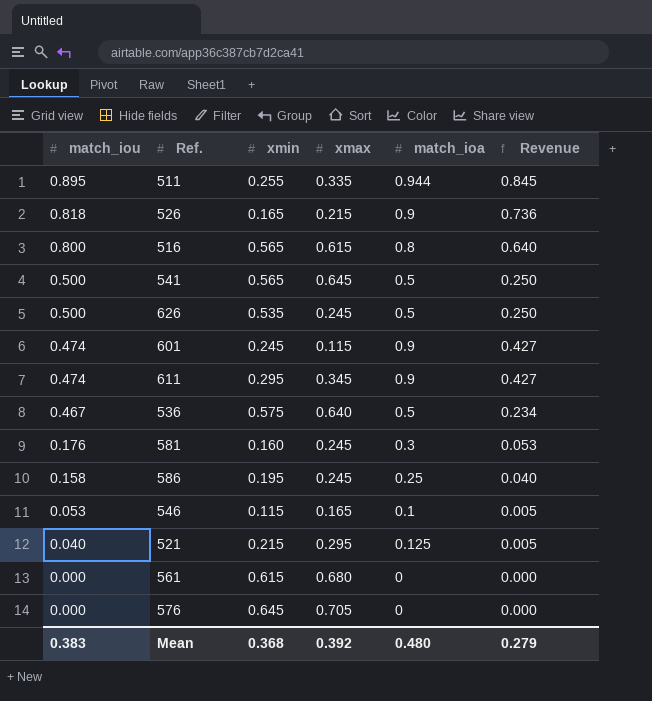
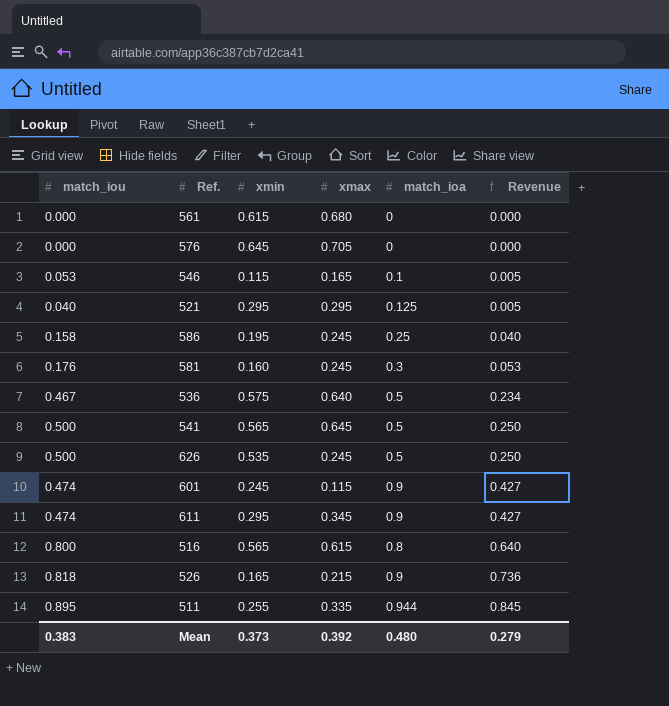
row order: match_iou descending -> Revenue ascending
521 | xmin: 0.215 -> 0.295
Mean | xmin: 0.368 -> 0.373

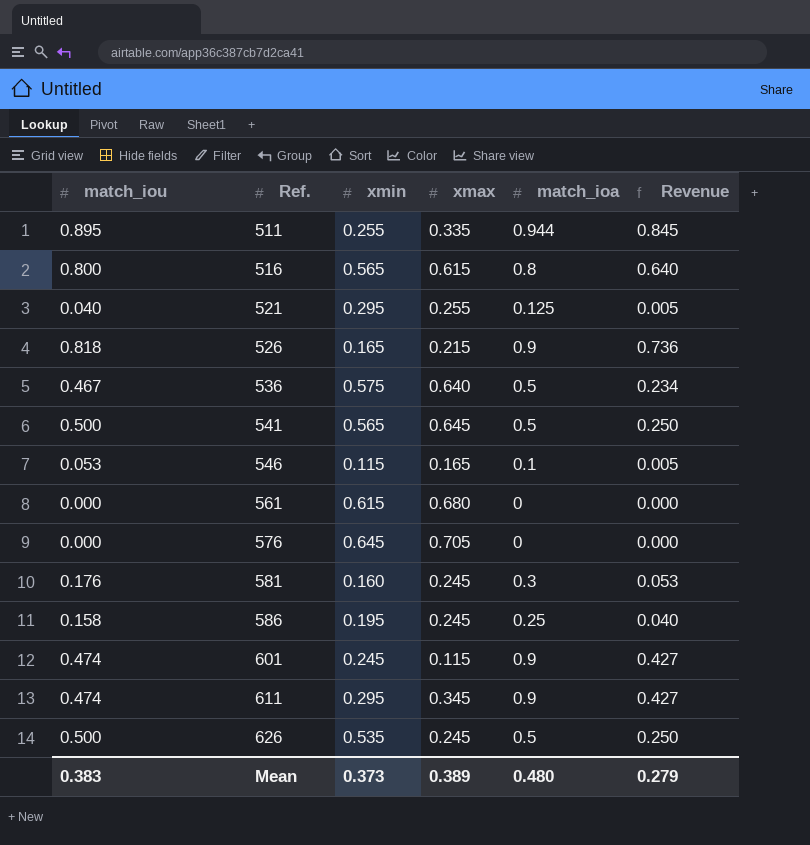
row order: Revenue ascending -> Ref. ascending
521 | xmax: 0.295 -> 0.255
Mean | xmax: 0.392 -> 0.389

